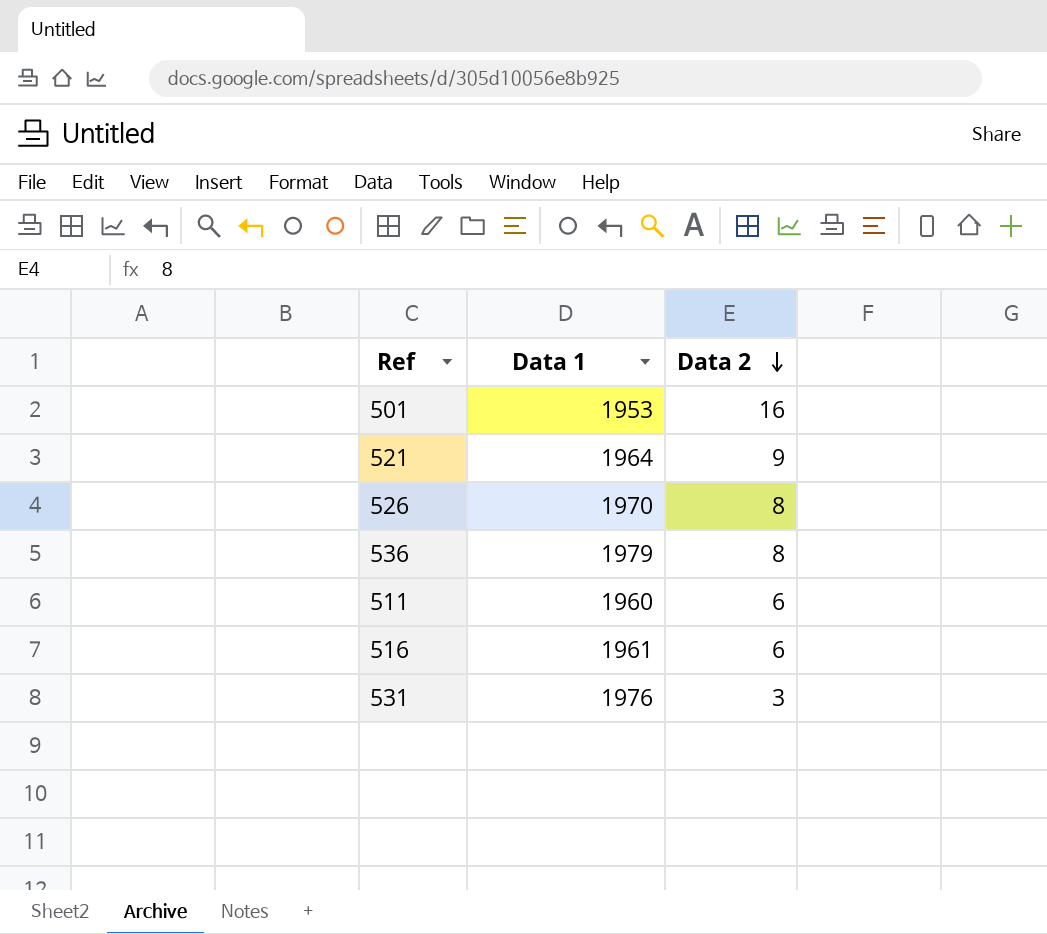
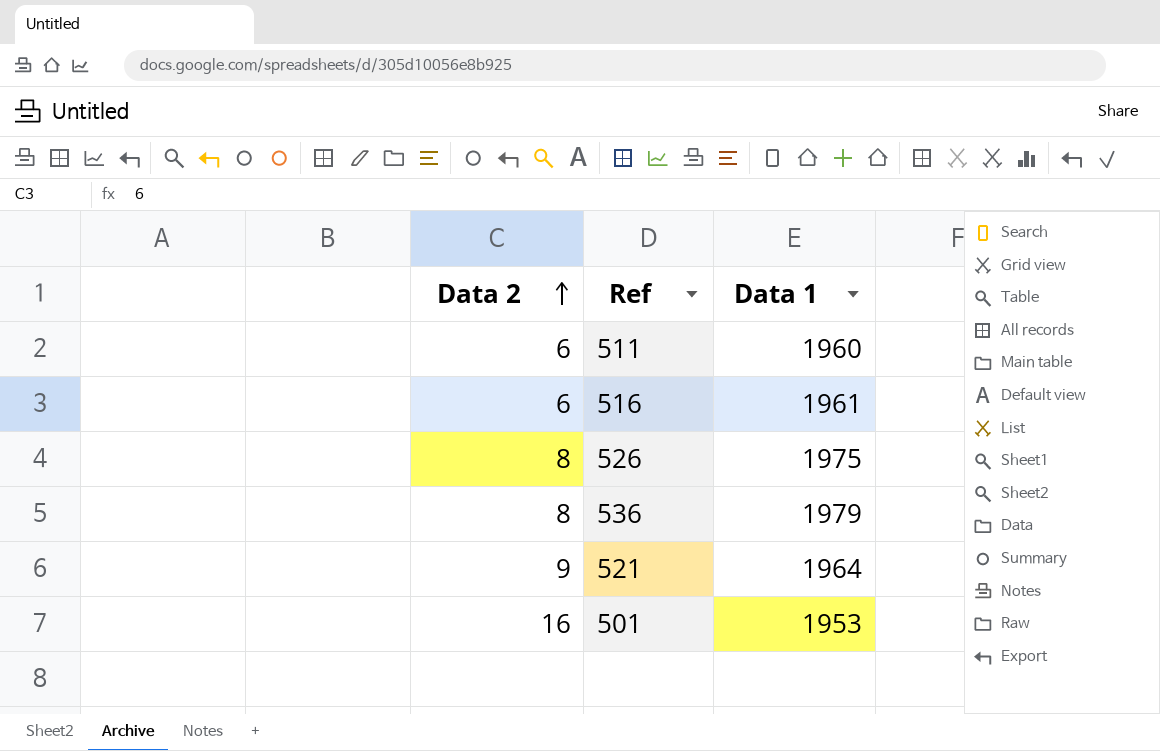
row order: Data 2 descending -> Data 2 ascending
column Data 2 | position: 3 -> 1
row 531: 1976 | 3 -> none
526 | Data 1: 1970 -> 1975

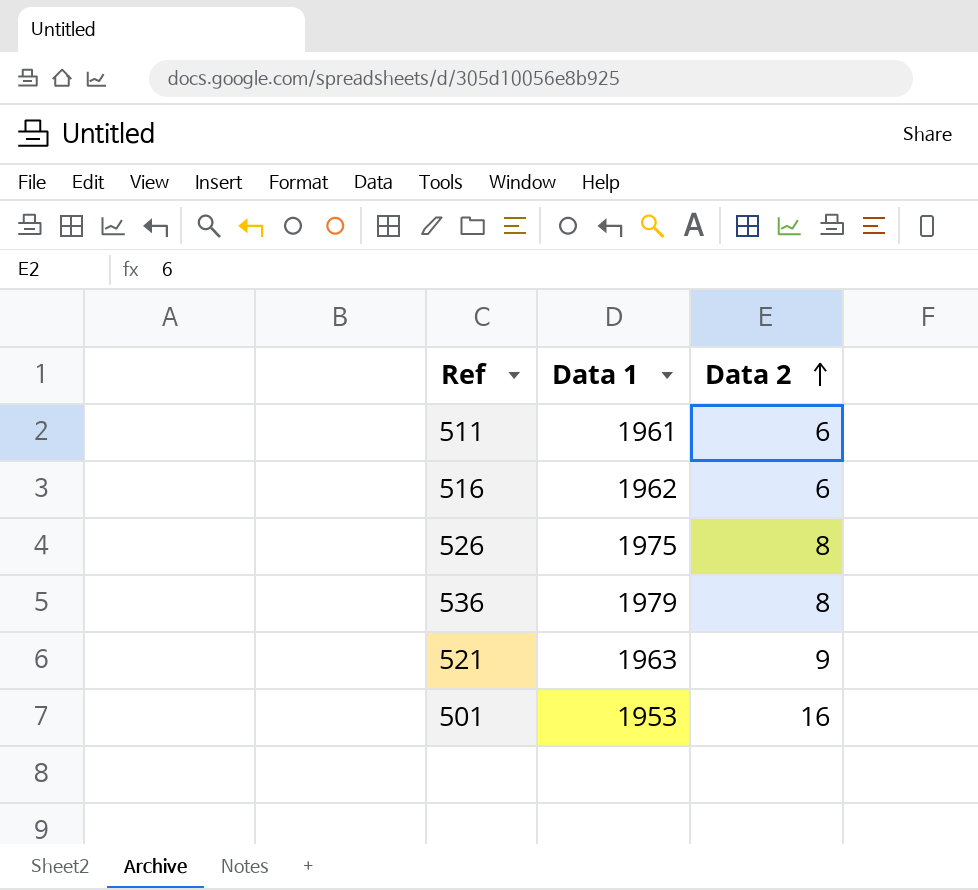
column Data 2 | position: 1 -> 3
511 | Data 1: 1960 -> 1961
516 | Data 1: 1961 -> 1962
521 | Data 1: 1964 -> 1963

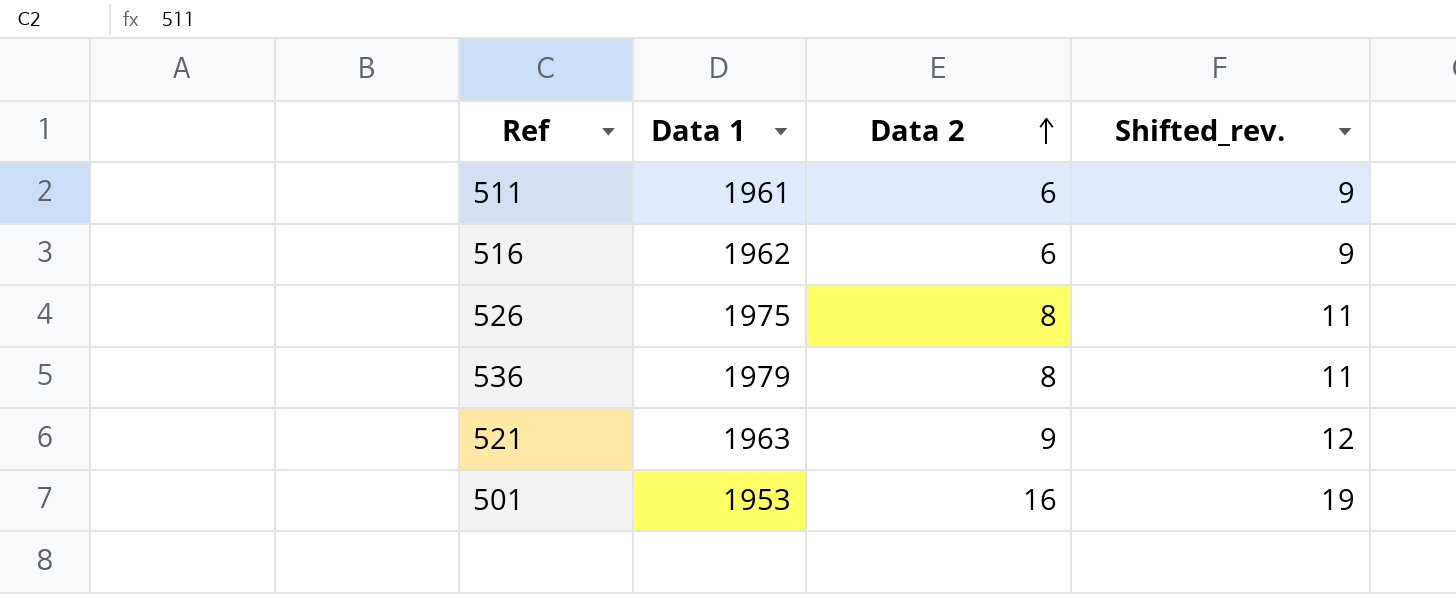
column Shifted_rev. | formula: none -> [Data 2] + 3

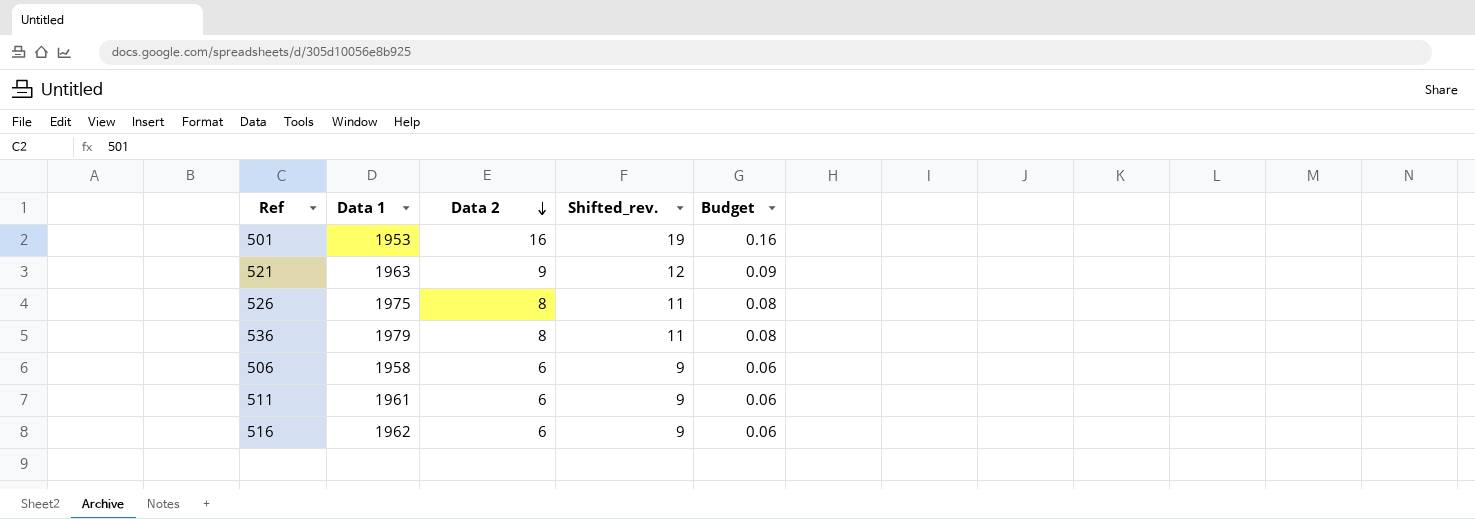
row order: Data 2 ascending -> Data 2 descending
column Budget | formula: none -> [Data 2] * 0.01
row 506: none -> 1958 | 6 | 9 | 0.06

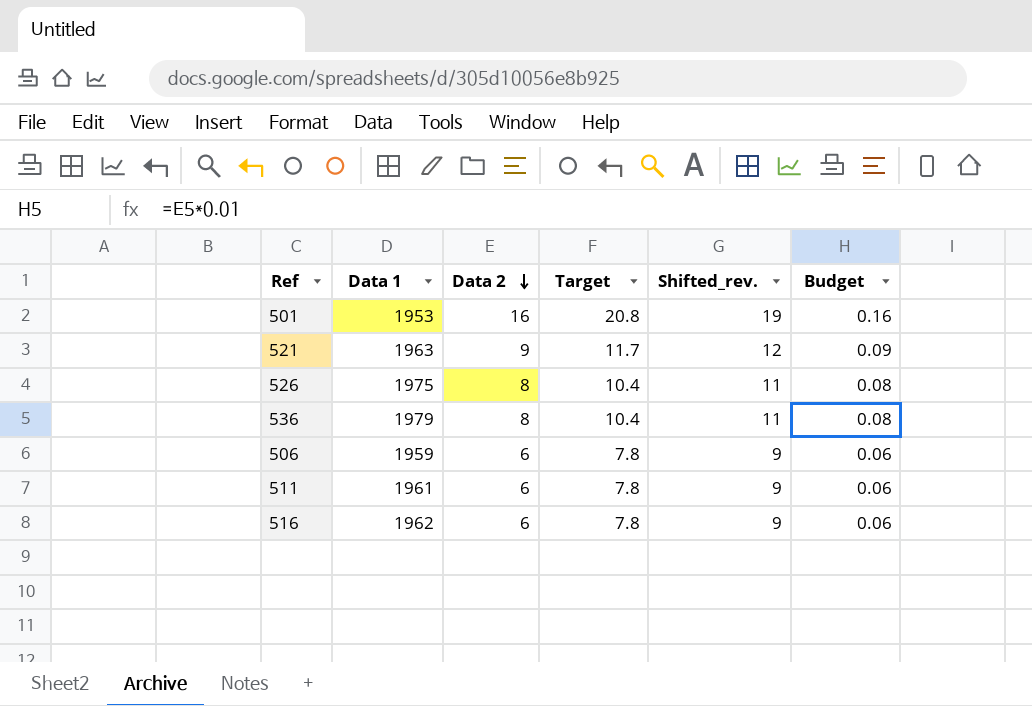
column Target | formula: none -> [Data 2] * 1.3
506 | Data 1: 1958 -> 1959

